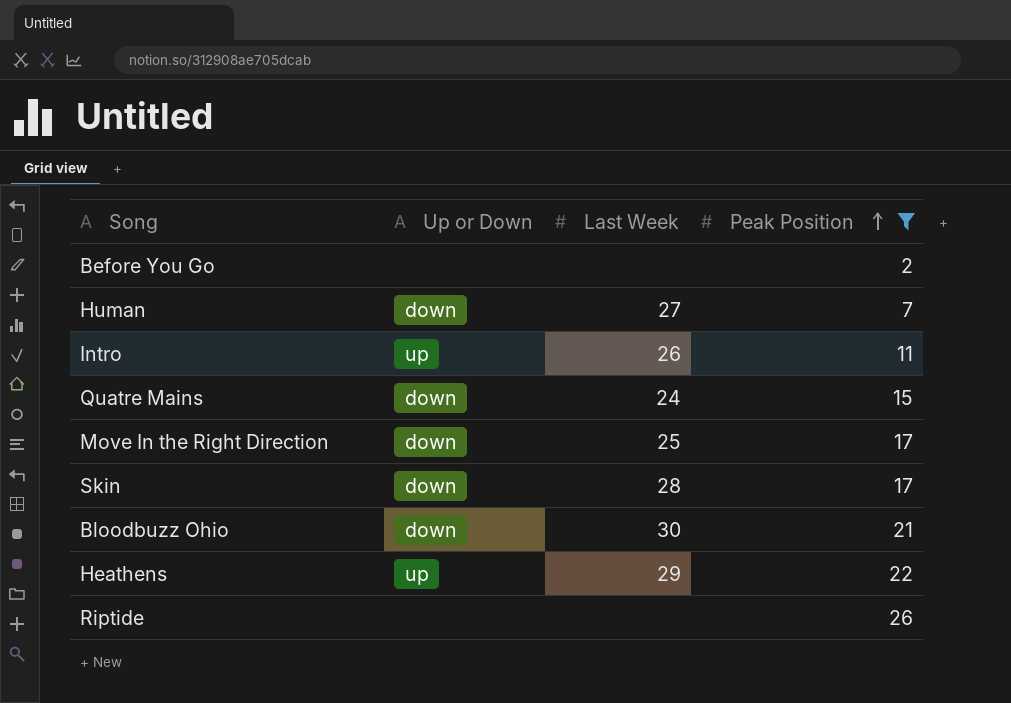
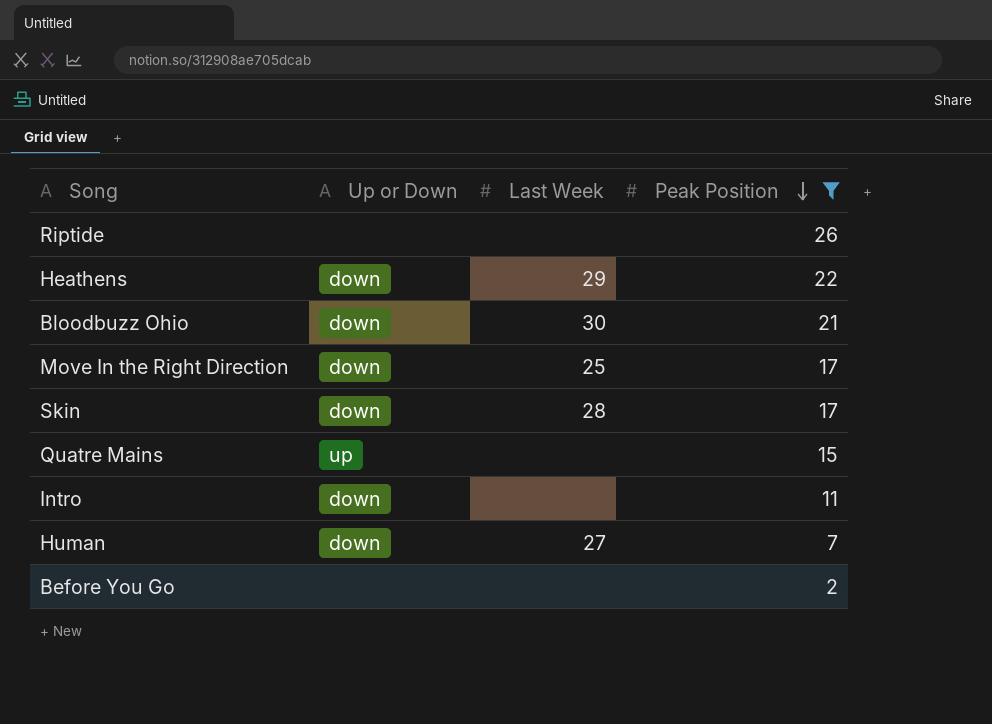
row order: Peak Position ascending -> Peak Position descending
Heathens | Up or Down: up -> down
Quatre Mains | Up or Down: down -> up
Quatre Mains | Last Week: 24 -> none
Intro | Up or Down: up -> down
Intro | Last Week: 26 -> none

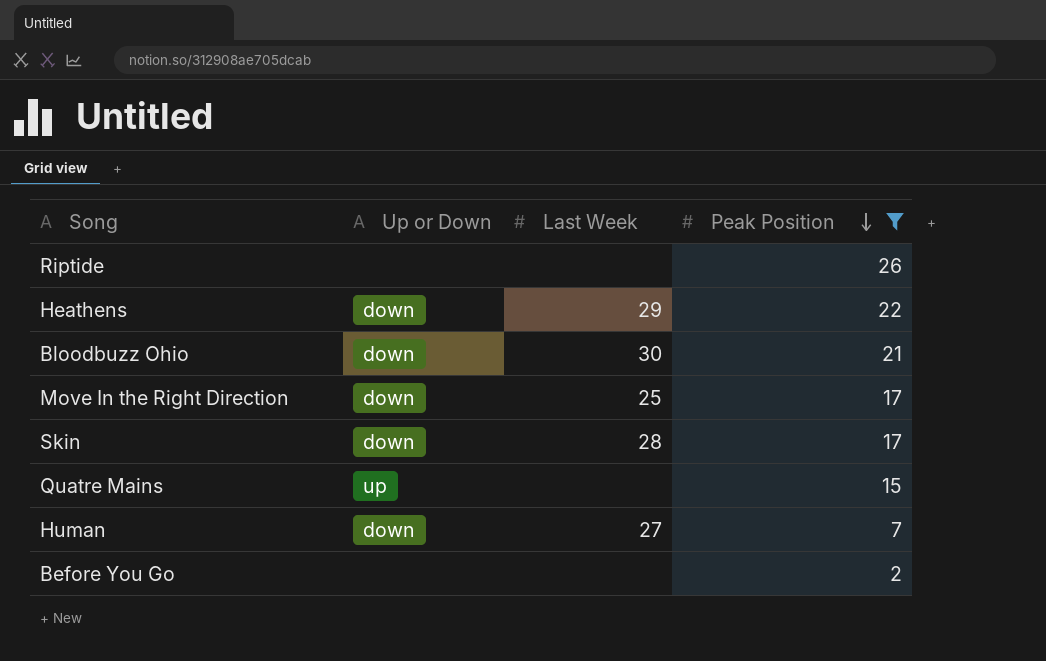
row Intro: down | none | 11 -> none

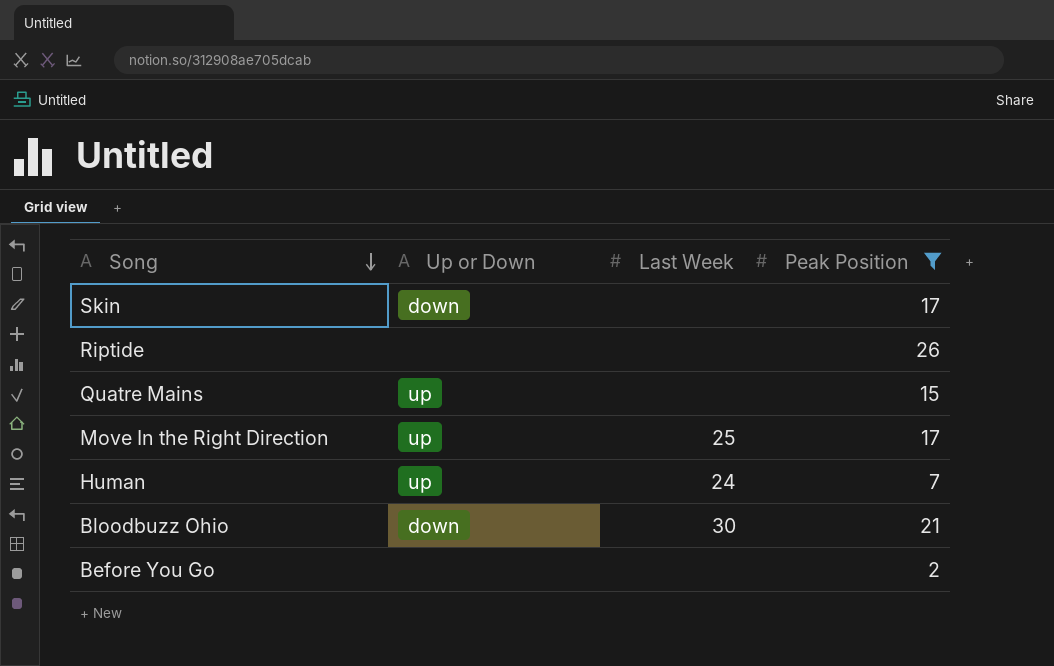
row order: Peak Position descending -> Song descending
row Heathens: down | 29 | 22 -> none
Skin | Last Week: 28 -> none
Move In the Right Direction | Up or Down: down -> up
Human | Up or Down: down -> up
Human | Last Week: 27 -> 24

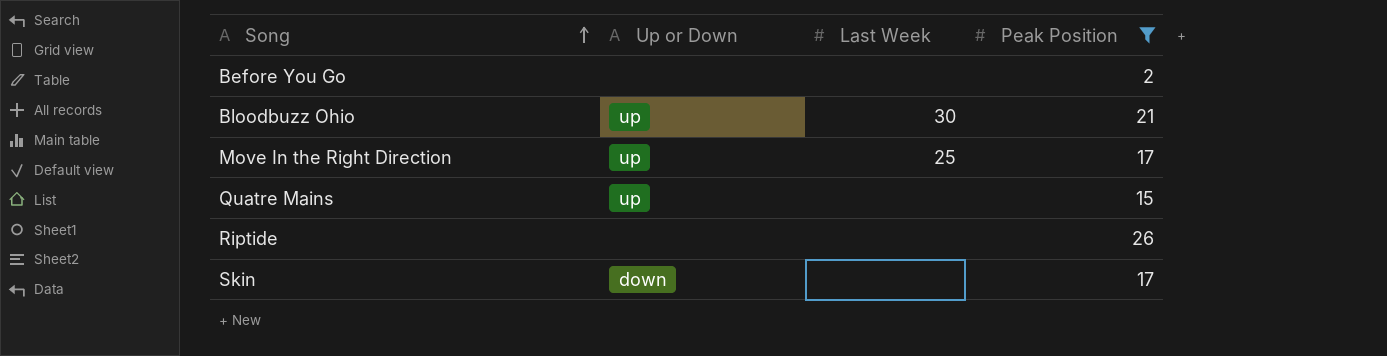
row order: Song descending -> Song ascending
row Human: up | 24 | 7 -> none
Bloodbuzz Ohio | Up or Down: down -> up

